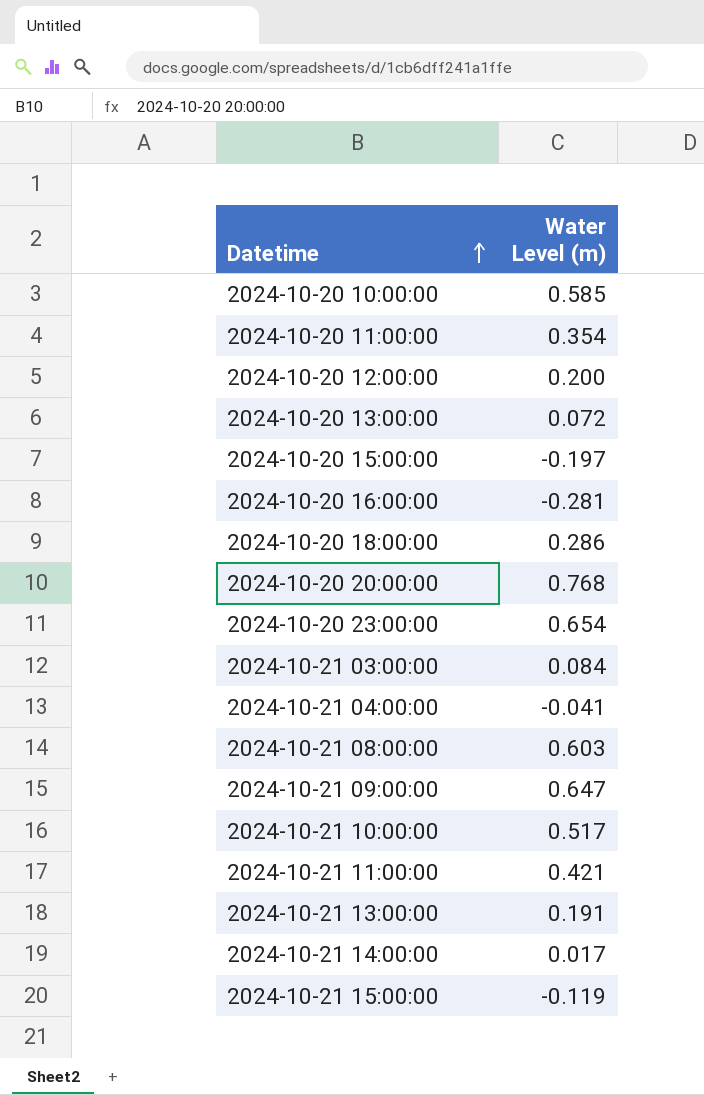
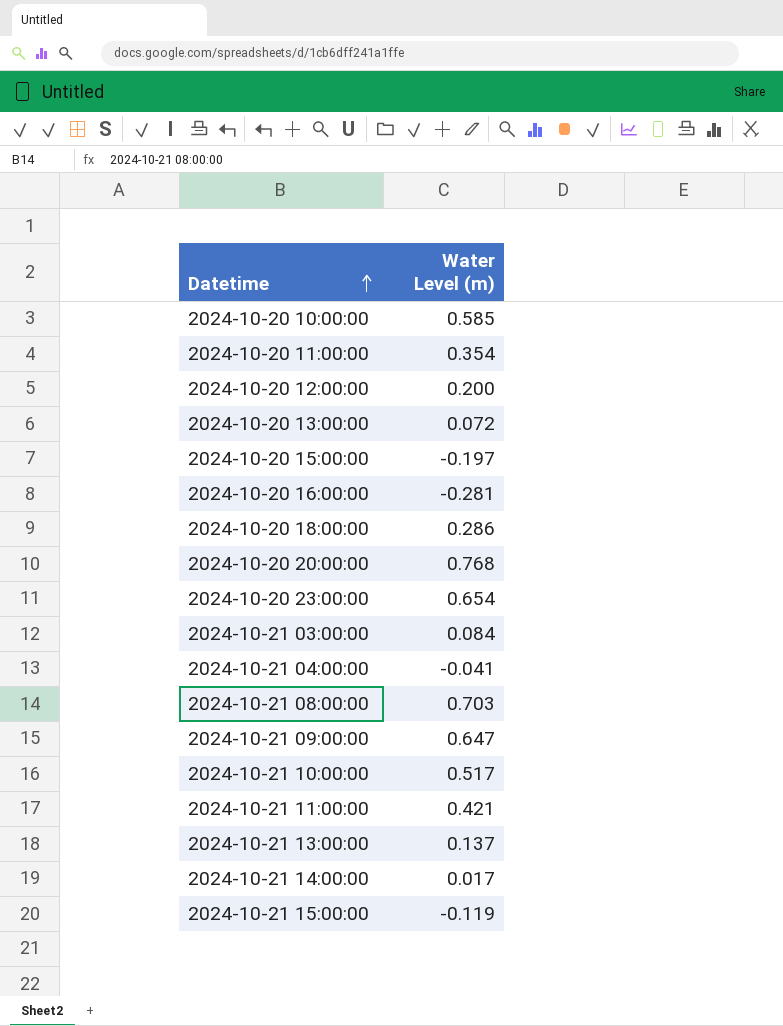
2024-10-21 08:00:00 | Water Level (m): 0.603 -> 0.703
2024-10-21 13:00:00 | Water Level (m): 0.191 -> 0.137

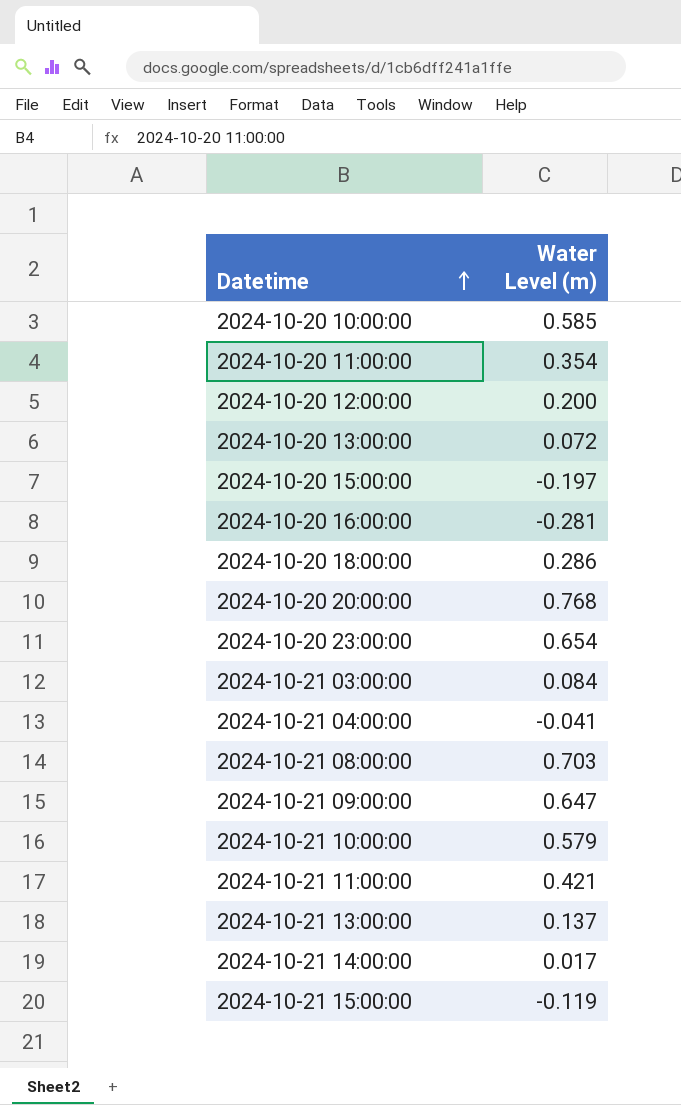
2024-10-21 10:00:00 | Water Level (m): 0.517 -> 0.579

